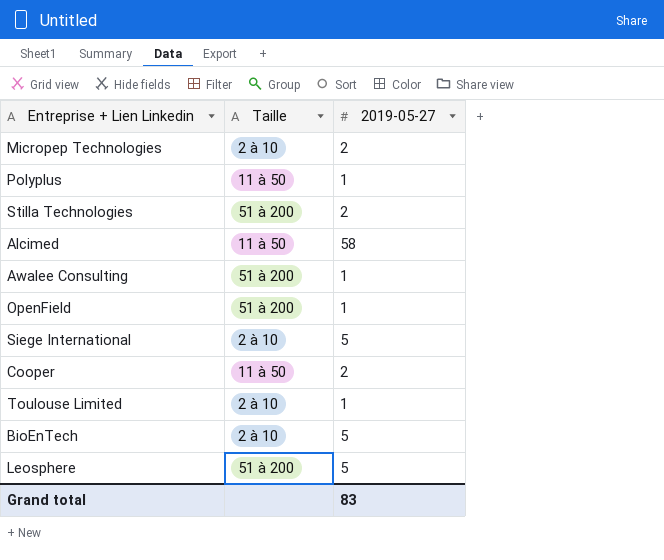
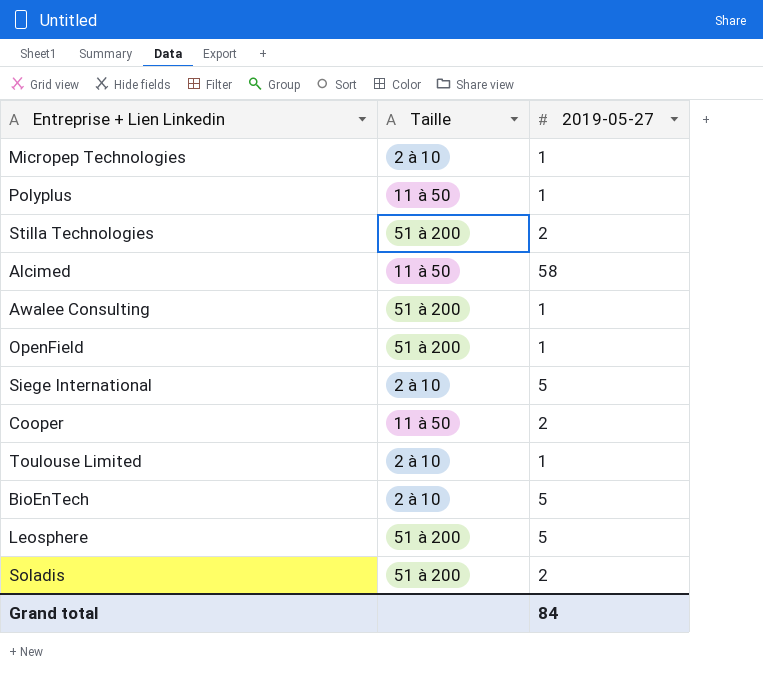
Micropep Technologies | 2019-05-27: 2 -> 1
row Soladis: none -> 51 à 200 | 2
Grand total | 2019-05-27: 83 -> 84

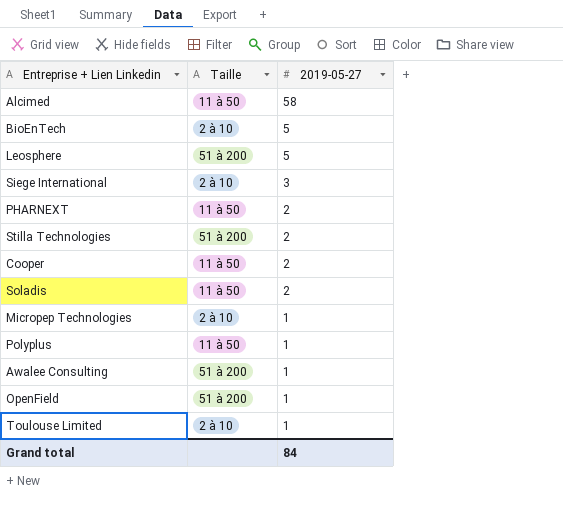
row order: none -> 2019-05-27 descending
Siege International | 2019-05-27: 5 -> 3
row PHARNEXT: none -> 11 à 50 | 2
Soladis | Taille: 51 à 200 -> 11 à 50

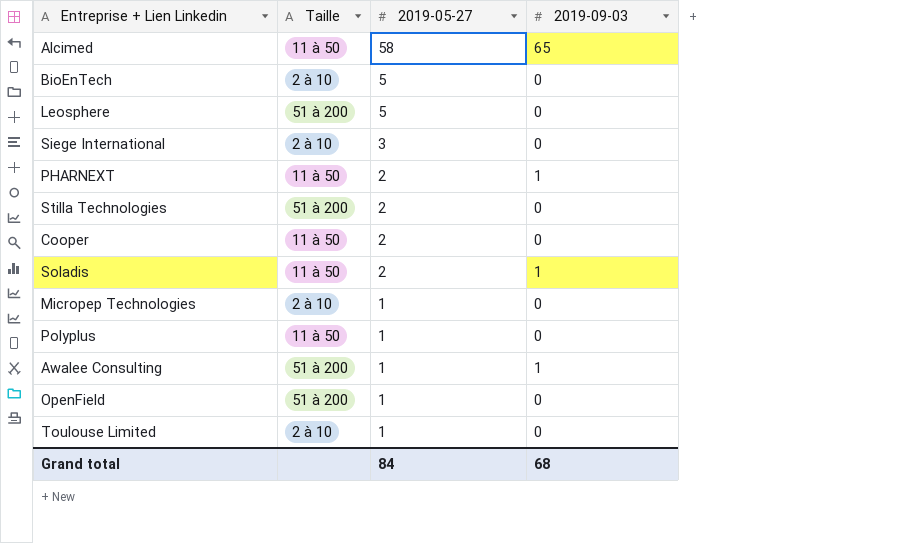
column 2019-09-03 | position: none -> 4

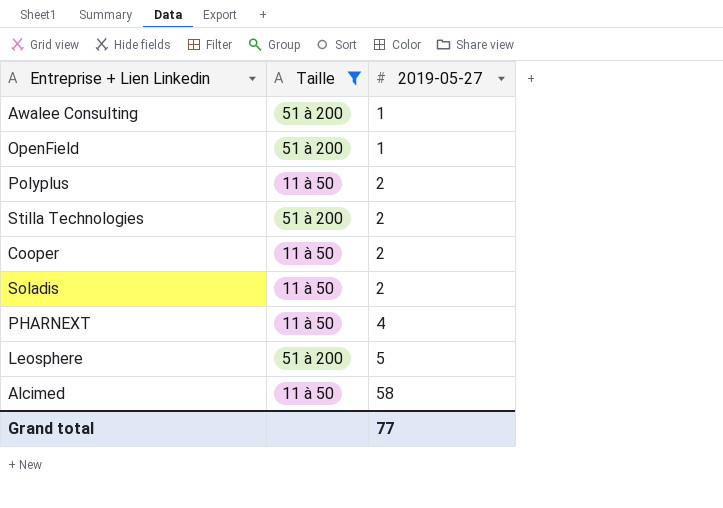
filter: none -> Taille != 2 à 10
row order: 2019-05-27 descending -> 2019-05-27 ascending
column 2019-09-03 | position: 4 -> none
Polyplus | 2019-05-27: 1 -> 2
PHARNEXT | 2019-05-27: 2 -> 4
Grand total | 2019-05-27: 84 -> 77

